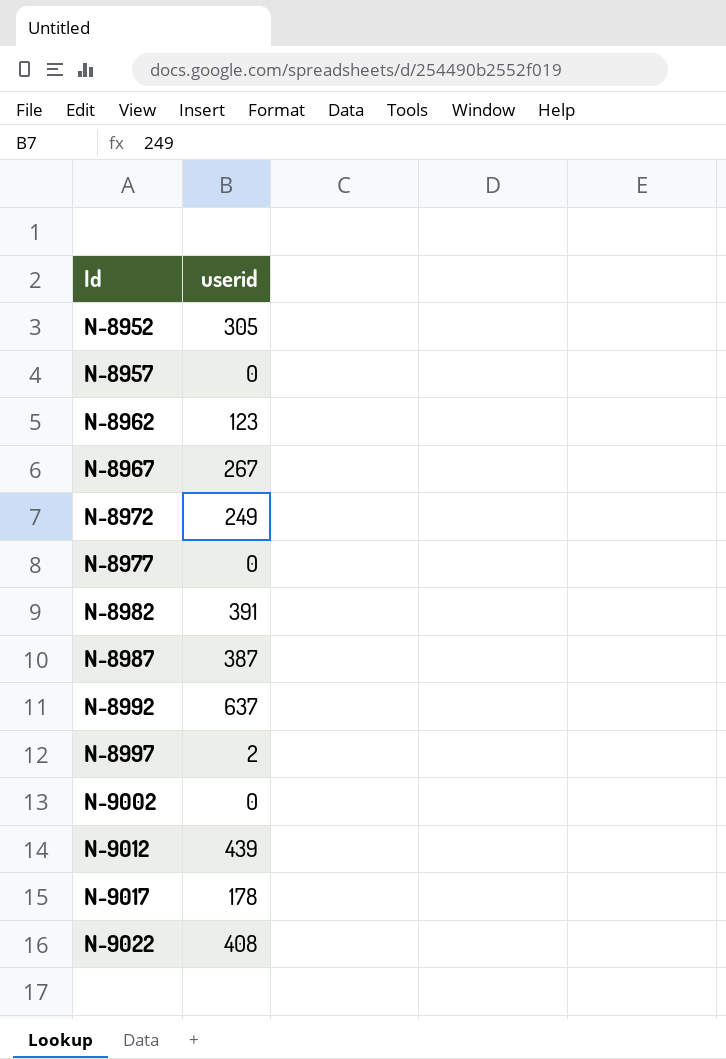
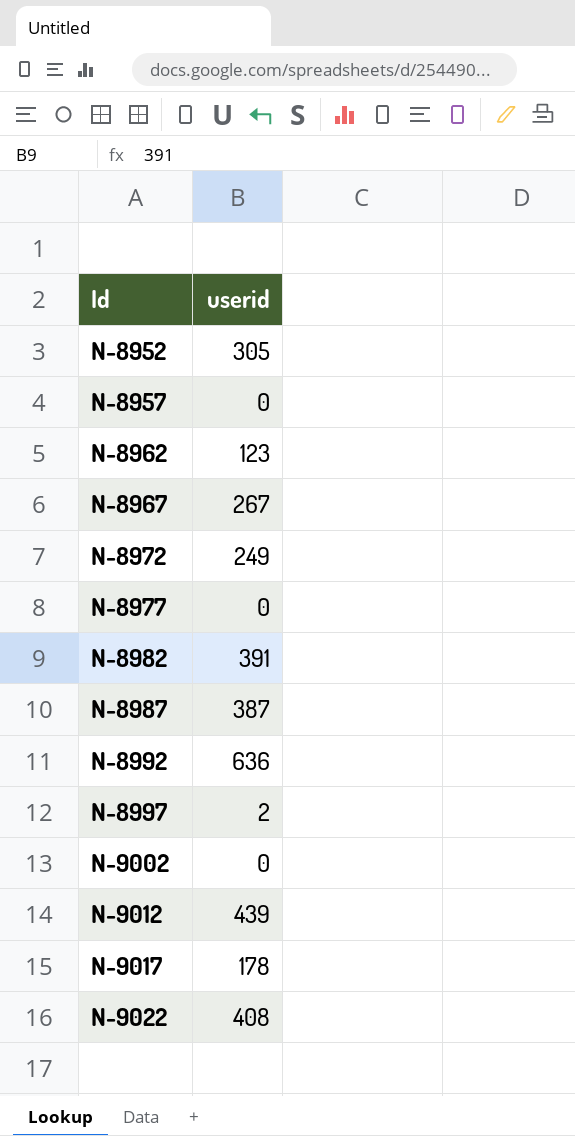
N-8992 | userid: 637 -> 636

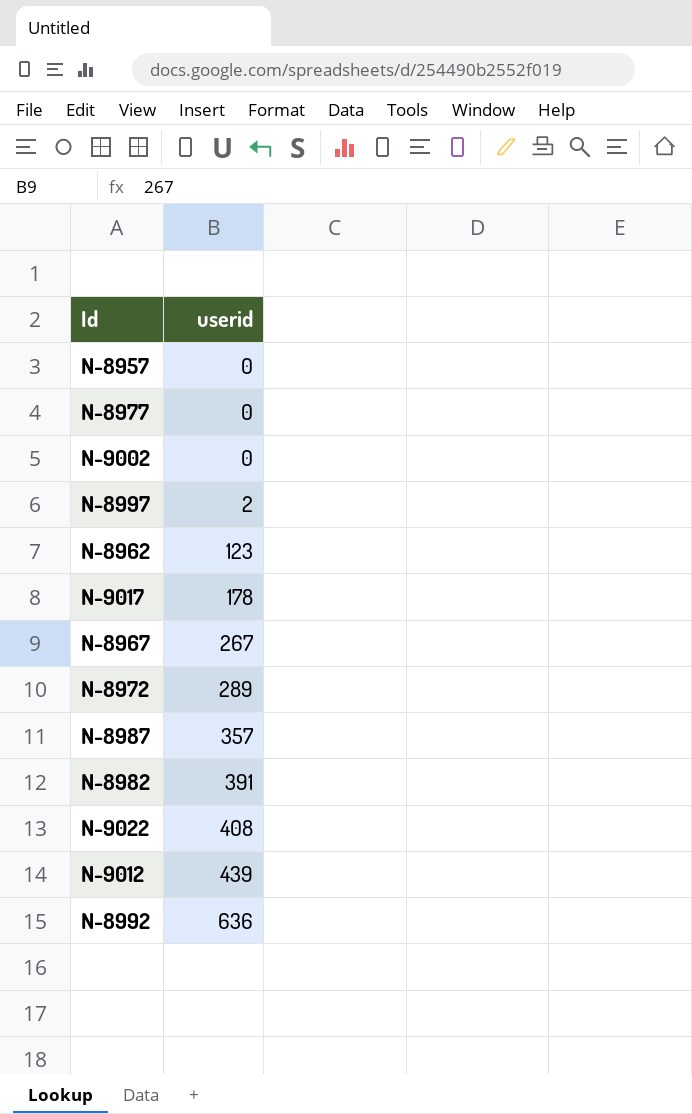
row order: Id ascending -> userid ascending
row N-8952: 305 -> none
N-8972 | userid: 249 -> 289
N-8987 | userid: 387 -> 357

